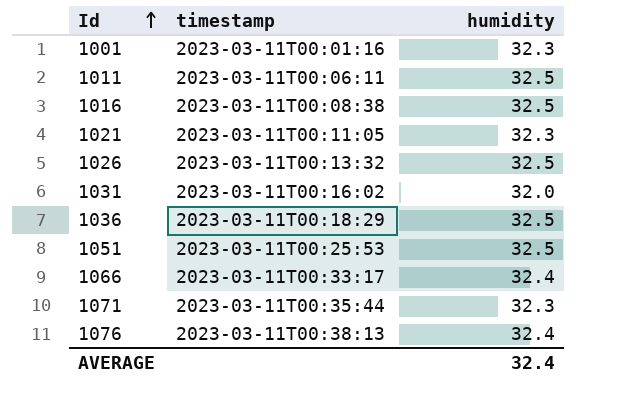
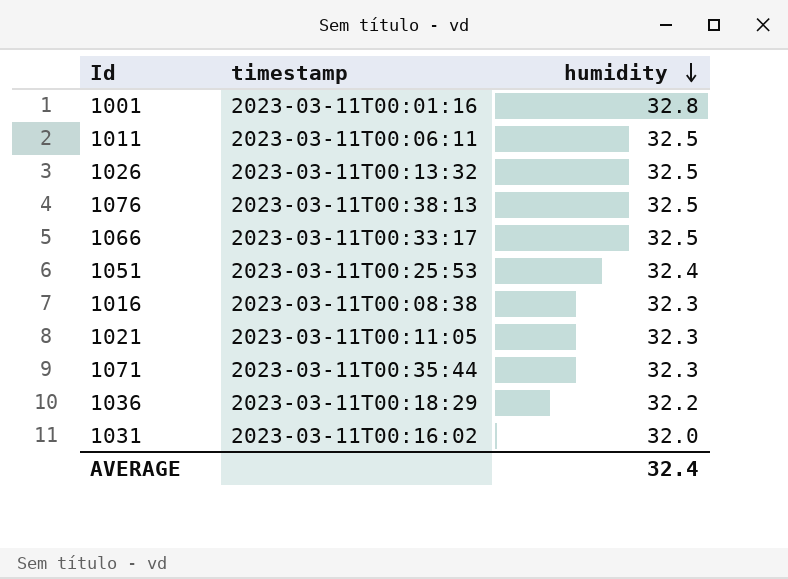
row order: Id ascending -> humidity descending
1001 | humidity: 32.3 -> 32.8
1076 | humidity: 32.4 -> 32.5
1066 | humidity: 32.4 -> 32.5
1051 | humidity: 32.5 -> 32.4
1016 | humidity: 32.5 -> 32.3
1036 | humidity: 32.5 -> 32.2

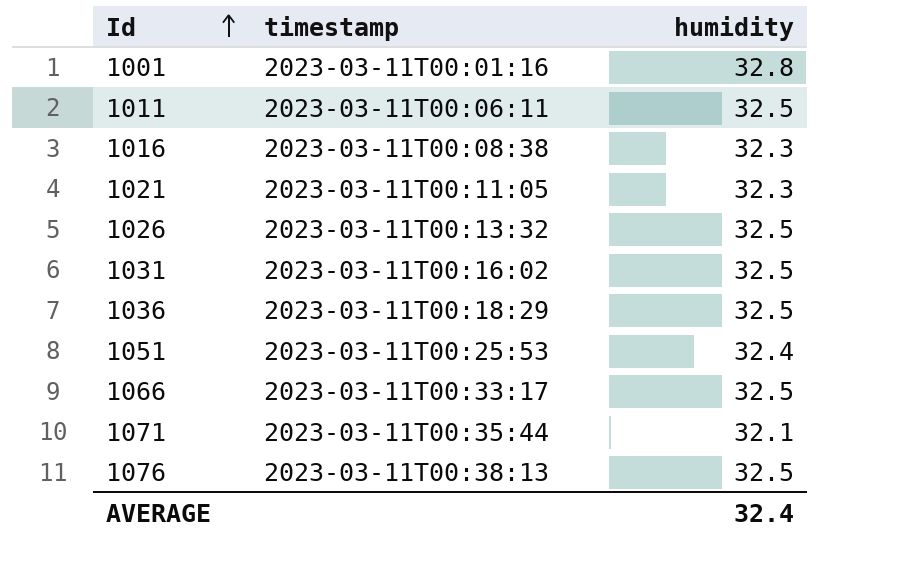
row order: humidity descending -> Id ascending
1031 | humidity: 32.0 -> 32.5
1036 | humidity: 32.2 -> 32.5
1071 | humidity: 32.3 -> 32.1

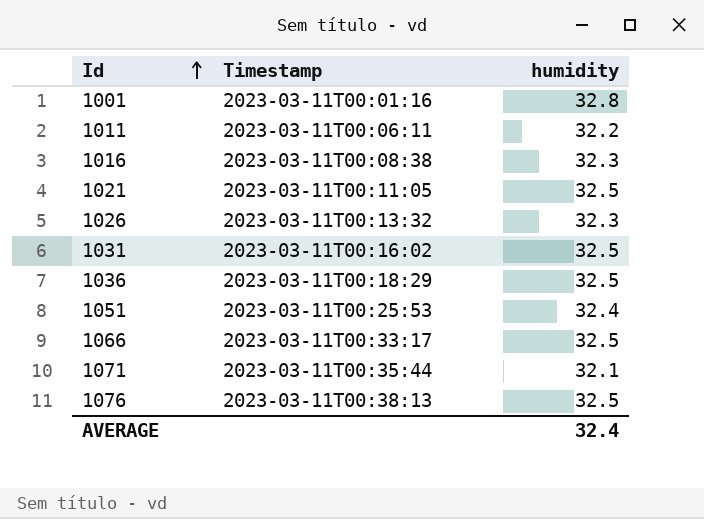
column name: timestamp -> Timestamp
1011 | humidity: 32.5 -> 32.2
1021 | humidity: 32.3 -> 32.5
1026 | humidity: 32.5 -> 32.3

